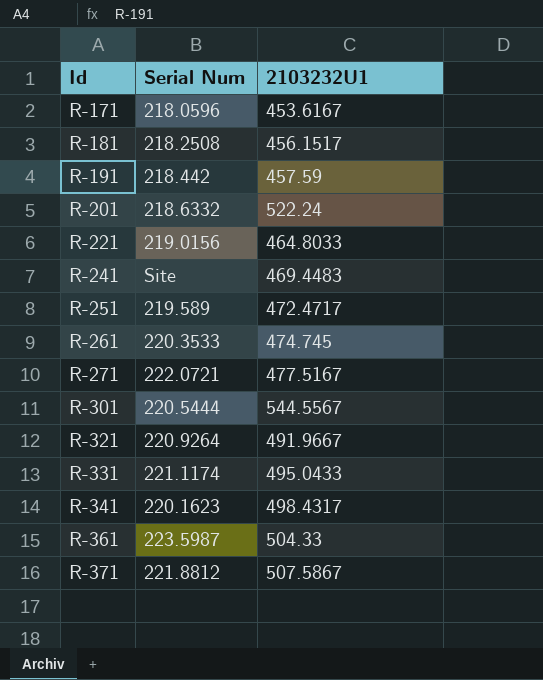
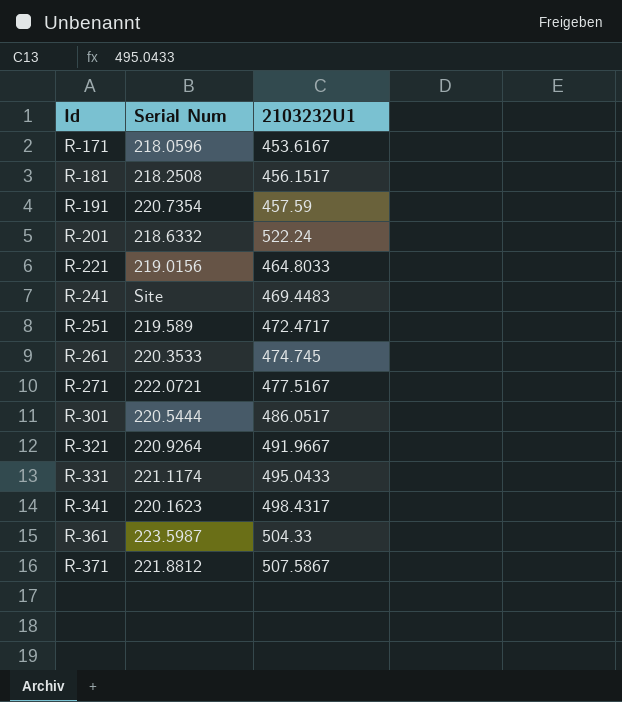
R-191 | Serial Num: 218.442 -> 220.7354
R-301 | 2103232U1: 544.5567 -> 486.0517

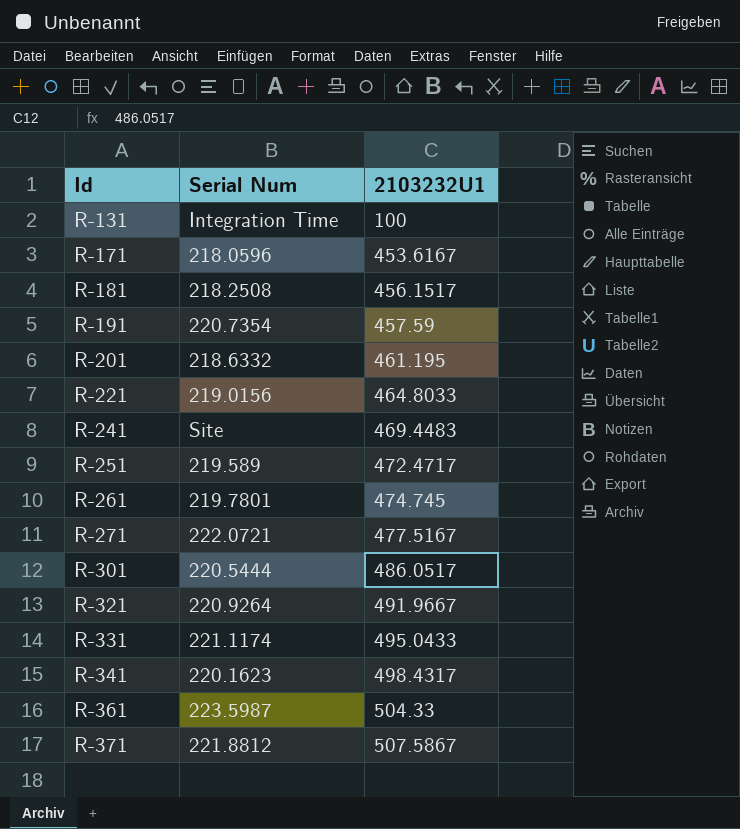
row R-131: none -> Integration Time | 100
R-201 | 2103232U1: 522.24 -> 461.195
R-261 | Serial Num: 220.3533 -> 219.7801

